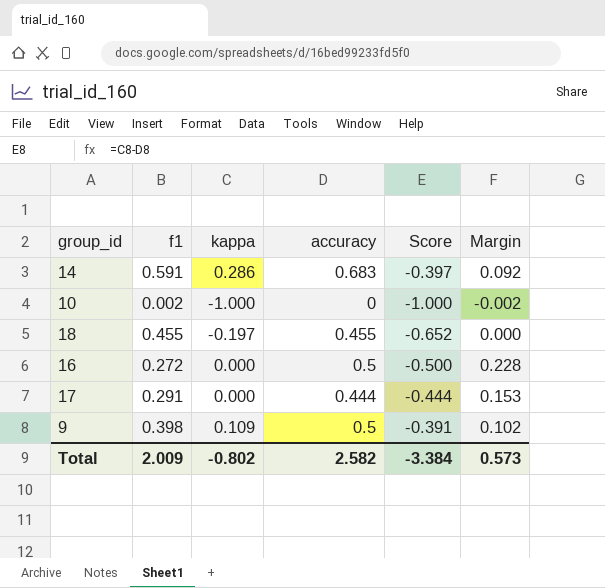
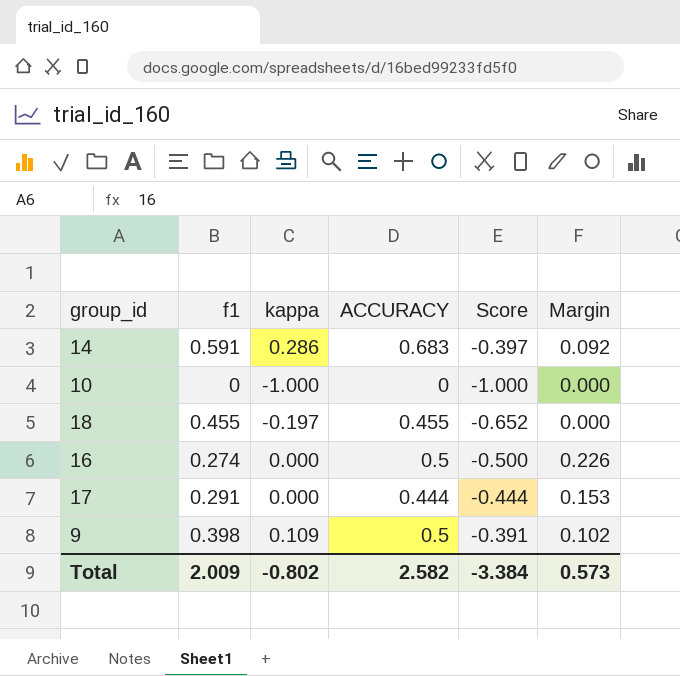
column name: accuracy -> ACCURACY
10 | f1: 0.002 -> 0
10 | Margin: -0.002 -> 0.000
16 | f1: 0.272 -> 0.274
16 | Margin: 0.228 -> 0.226

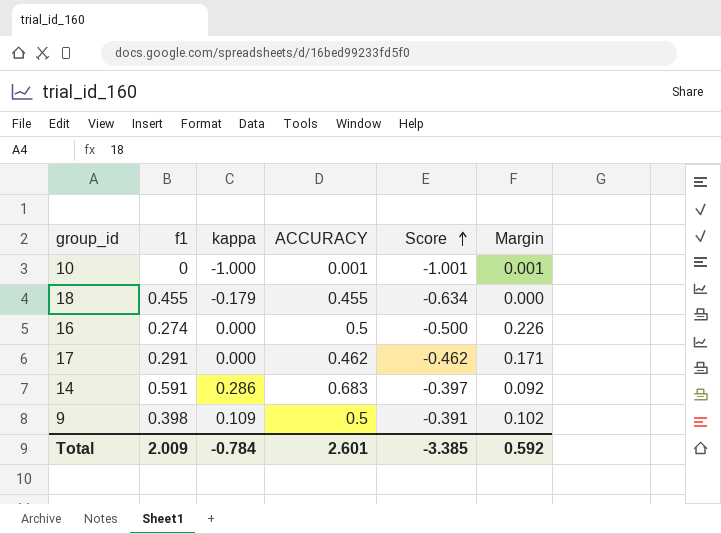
row order: none -> Score ascending
10 | ACCURACY: 0 -> 0.001
10 | Score: -1.000 -> -1.001
10 | Margin: 0.000 -> 0.001
18 | kappa: -0.197 -> -0.179
18 | Score: -0.652 -> -0.634
17 | ACCURACY: 0.444 -> 0.462
17 | Score: -0.444 -> -0.462
17 | Margin: 0.153 -> 0.171
Total | kappa: -0.802 -> -0.784
Total | ACCURACY: 2.582 -> 2.601
Total | Score: -3.384 -> -3.385
Total | Margin: 0.573 -> 0.592

